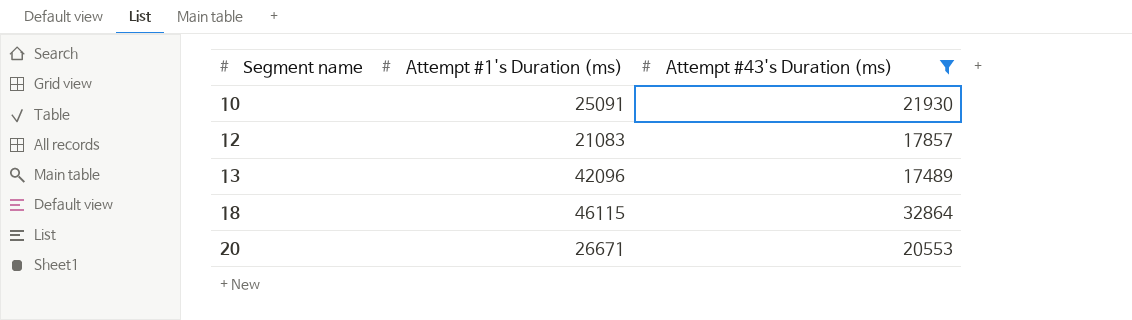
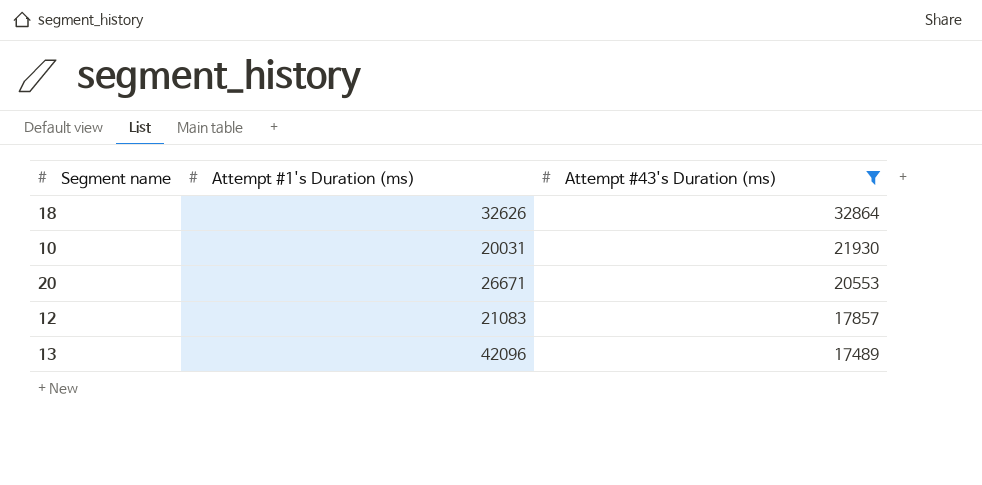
row order: Segment name ascending -> Attempt #43's Duration (ms) descending
18 | Attempt #1's Duration (ms): 46115 -> 32626
10 | Attempt #1's Duration (ms): 25091 -> 20031

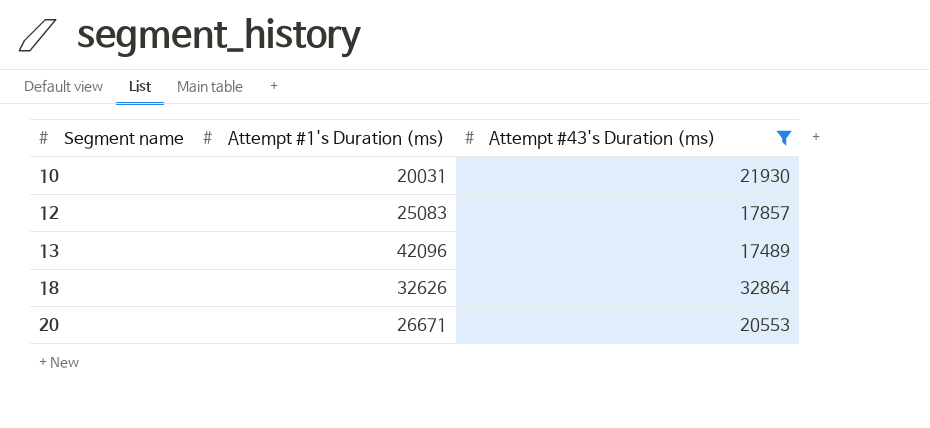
row order: Attempt #43's Duration (ms) descending -> Segment name ascending
12 | Attempt #1's Duration (ms): 21083 -> 25083

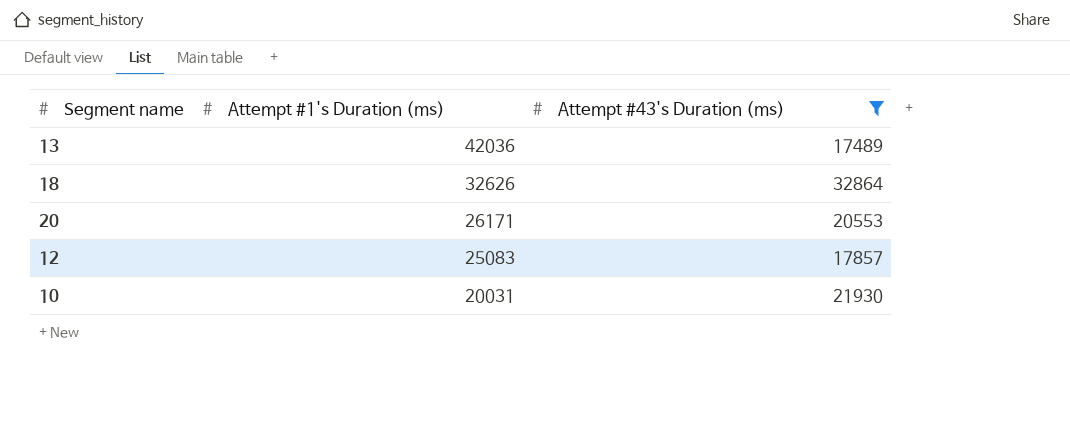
row order: Segment name ascending -> Attempt #1's Duration (ms) descending
13 | Attempt #1's Duration (ms): 42096 -> 42036
20 | Attempt #1's Duration (ms): 26671 -> 26171

